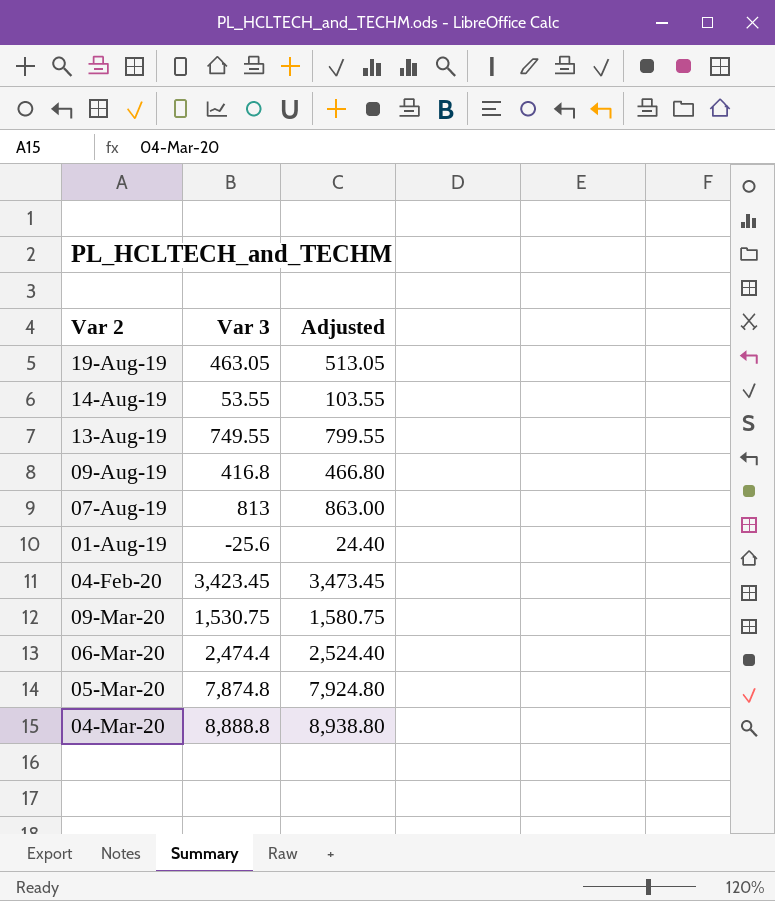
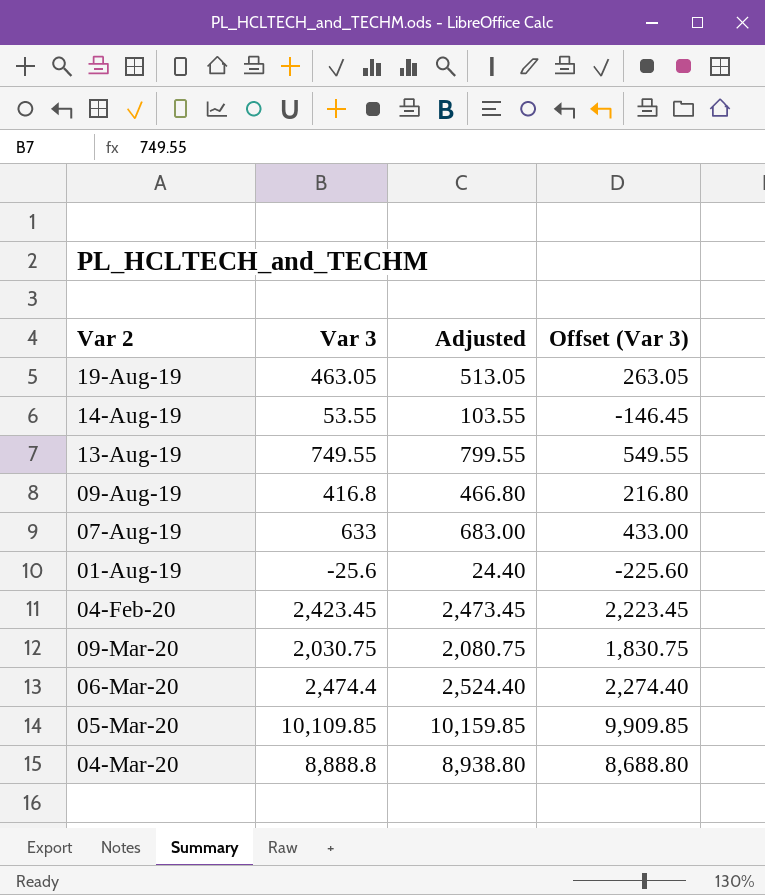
column Offset (Var 3) | formula: none -> [Var 3] - 200
07-Aug-19 | Var 3: 813 -> 633
07-Aug-19 | Adjusted: 863.00 -> 683.00
04-Feb-20 | Var 3: 3,423.45 -> 2,423.45
04-Feb-20 | Adjusted: 3,473.45 -> 2,473.45
09-Mar-20 | Var 3: 1,530.75 -> 2,030.75
09-Mar-20 | Adjusted: 1,580.75 -> 2,080.75
05-Mar-20 | Var 3: 7,874.8 -> 10,109.85
05-Mar-20 | Adjusted: 7,924.80 -> 10,159.85

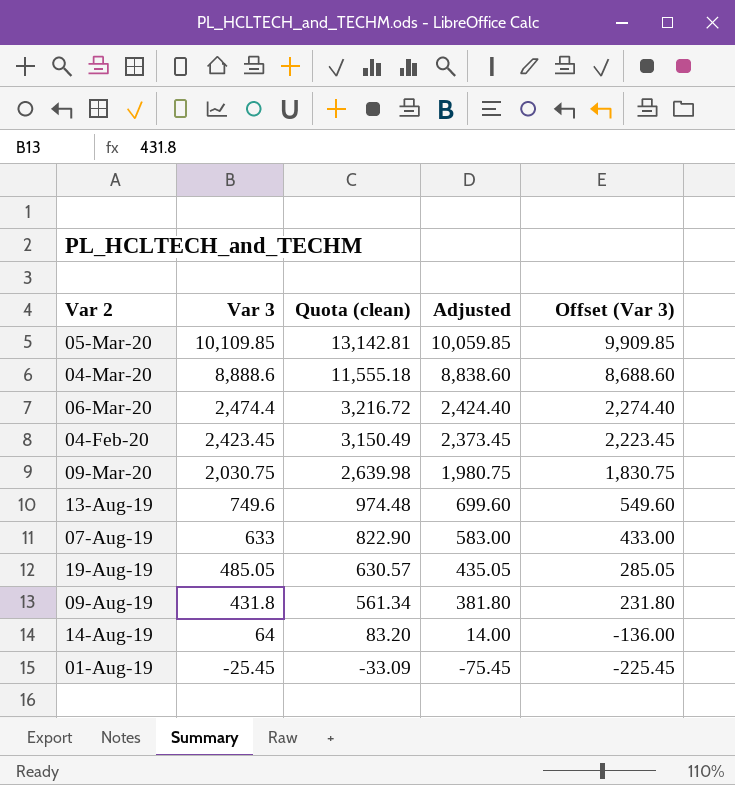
row order: none -> Var 3 descending
column Quota (clean) | formula: none -> [Var 3] * 1.3
column Adjusted | formula: [Var 3] + 50 -> [Var 3] - 50
04-Mar-20 | Var 3: 8,888.8 -> 8,888.6
04-Mar-20 | Offset (Var 3): 8,688.80 -> 8,688.60
13-Aug-19 | Var 3: 749.55 -> 749.6
13-Aug-19 | Offset (Var 3): 549.55 -> 549.60
19-Aug-19 | Var 3: 463.05 -> 485.05
19-Aug-19 | Offset (Var 3): 263.05 -> 285.05
09-Aug-19 | Var 3: 416.8 -> 431.8
09-Aug-19 | Offset (Var 3): 216.80 -> 231.80
14-Aug-19 | Var 3: 53.55 -> 64
14-Aug-19 | Offset (Var 3): -146.45 -> -136.00
01-Aug-19 | Var 3: -25.6 -> -25.45
01-Aug-19 | Offset (Var 3): -225.60 -> -225.45

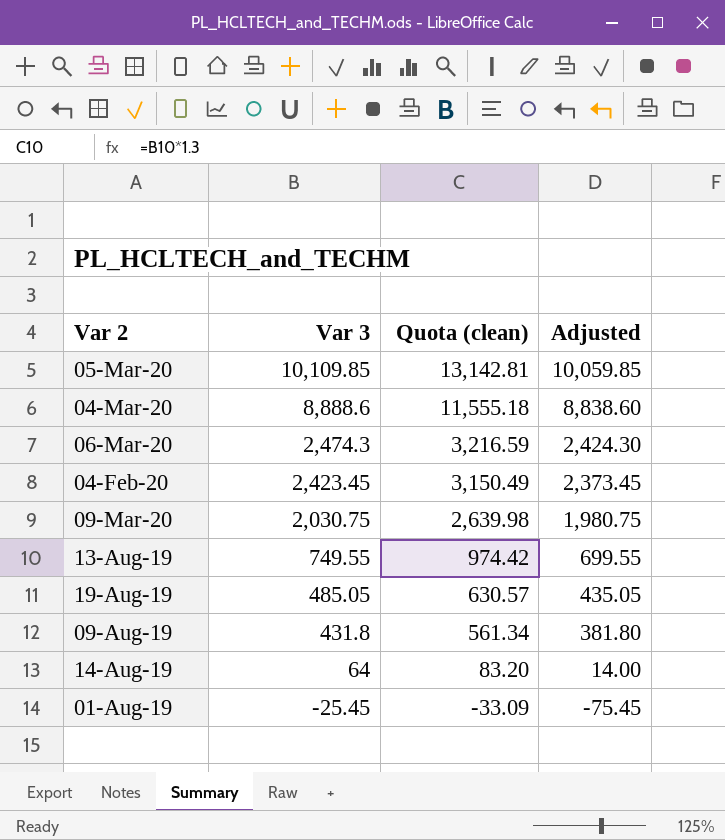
column Offset (Var 3) | formula: [Var 3] - 200 -> none
row 07-Aug-19: 633 | 822.90 | 583.00 | 433.00 -> none
06-Mar-20 | Var 3: 2,474.4 -> 2,474.3
06-Mar-20 | Quota (clean): 3,216.72 -> 3,216.59
06-Mar-20 | Adjusted: 2,424.40 -> 2,424.30
13-Aug-19 | Var 3: 749.6 -> 749.55
13-Aug-19 | Quota (clean): 974.48 -> 974.42
13-Aug-19 | Adjusted: 699.60 -> 699.55

